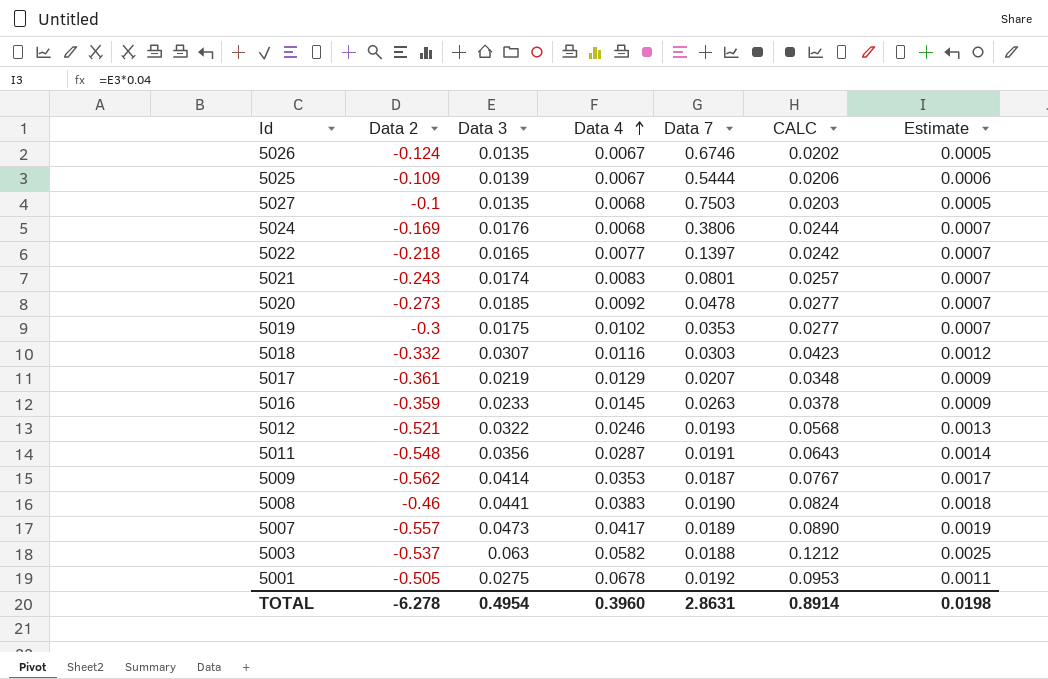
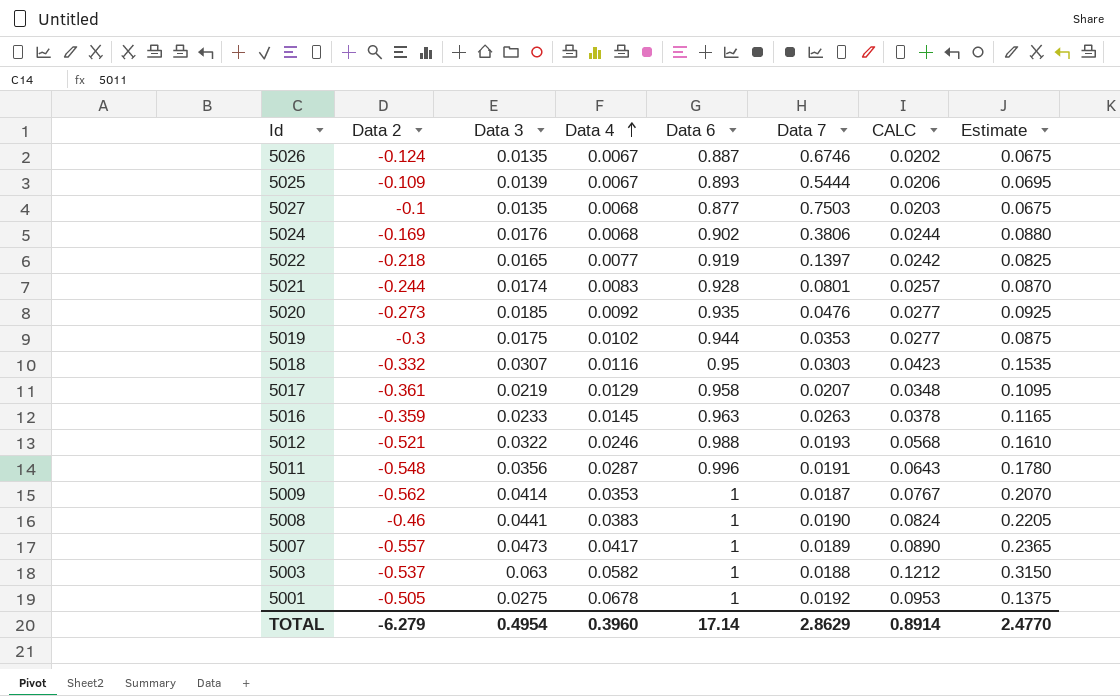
column Data 6 | position: none -> 5
column Estimate | formula: [Data 3] * 0.04 -> [Data 3] * 5
5021 | Data 2: -0.243 -> -0.244
5020 | Data 7: 0.0478 -> 0.0476
TOTAL | Data 2: -6.278 -> -6.279
TOTAL | Data 7: 2.8631 -> 2.8629
TOTAL | Estimate: 0.0198 -> 2.4770

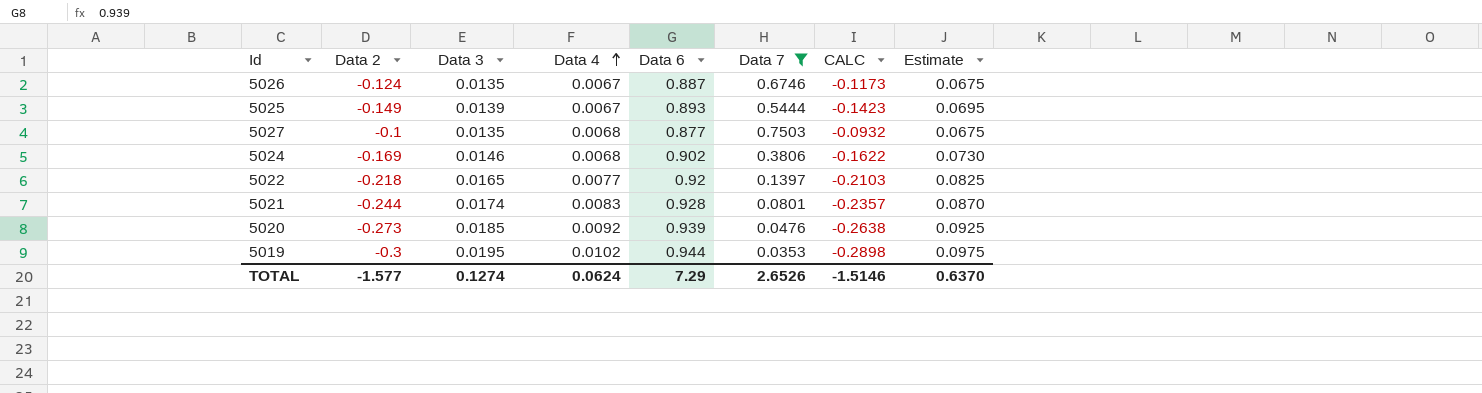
filter: none -> Data 7 >= 0.0353
column CALC | formula: [Data 3] + [Data 4] -> [Data 2] + [Data 4]
5025 | Data 2: -0.109 -> -0.149
5024 | Data 3: 0.0176 -> 0.0146
5024 | Estimate: 0.0880 -> 0.0730
5022 | Data 6: 0.919 -> 0.92
5020 | Data 6: 0.935 -> 0.939
5019 | Data 3: 0.0175 -> 0.0195
5019 | Estimate: 0.0875 -> 0.0975
TOTAL | Data 2: -6.279 -> -1.577
TOTAL | Data 3: 0.4954 -> 0.1274
TOTAL | Data 4: 0.3960 -> 0.0624
TOTAL | Data 6: 17.14 -> 7.29
TOTAL | Data 7: 2.8629 -> 2.6526
TOTAL | CALC: 0.8914 -> -1.5146
TOTAL | Estimate: 2.4770 -> 0.6370

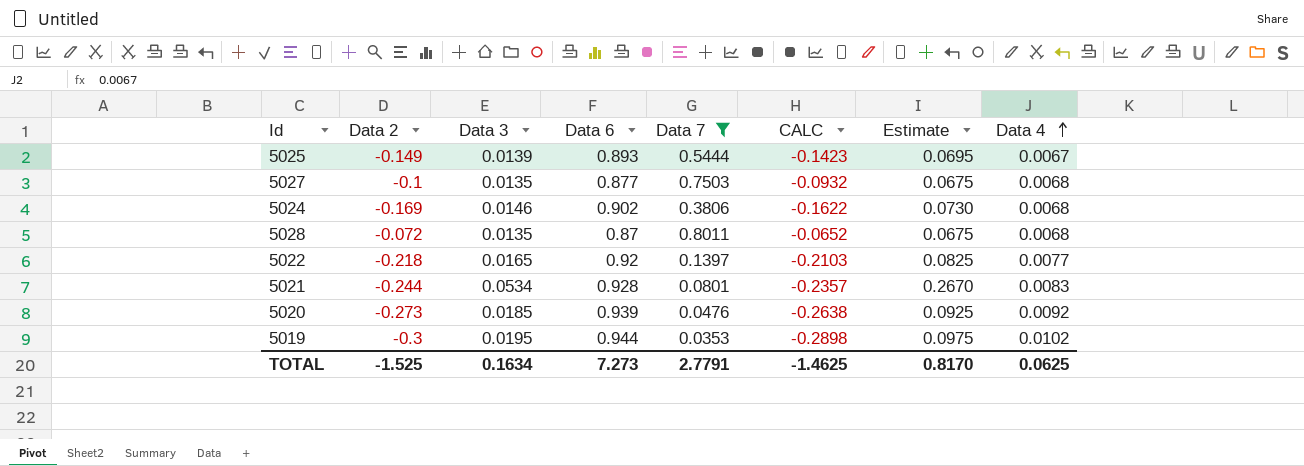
column Data 4 | position: 4 -> 8
row 5026: -0.124 | 0.0135 | 0.0067 | 0.887 | 0.6746 | -0.1173 | 0.0675 -> none
row 5028: none -> -0.072 | 0.0135 | 0.87 | 0.8011 | -0.0652 | 0.0675 | 0.0068
5021 | Data 3: 0.0174 -> 0.0534
5021 | Estimate: 0.0870 -> 0.2670
TOTAL | Data 2: -1.577 -> -1.525
TOTAL | Data 3: 0.1274 -> 0.1634
TOTAL | Data 6: 7.29 -> 7.273
TOTAL | Data 7: 2.6526 -> 2.7791
TOTAL | CALC: -1.5146 -> -1.4625
TOTAL | Estimate: 0.6370 -> 0.8170
TOTAL | Data 4: 0.0624 -> 0.0625

